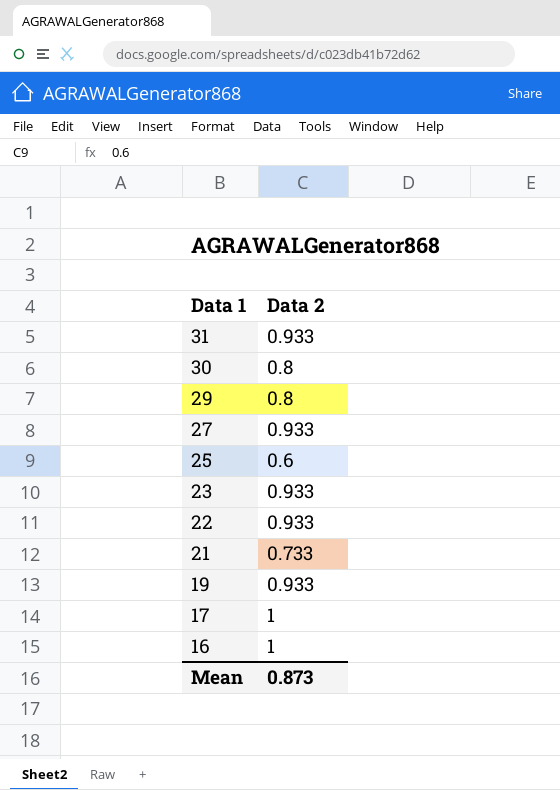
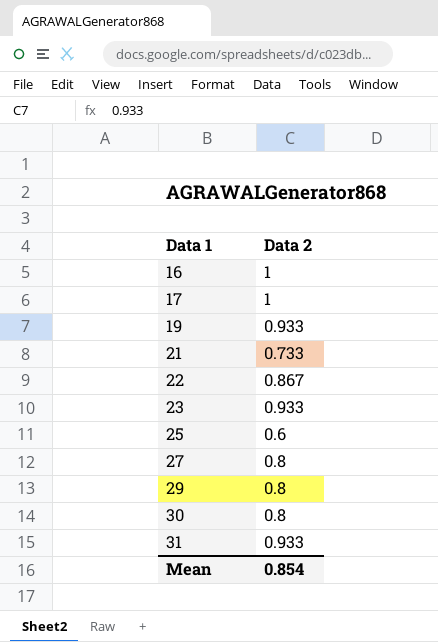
row order: Data 1 descending -> Data 1 ascending
22 | Data 2: 0.933 -> 0.867
27 | Data 2: 0.933 -> 0.8
Mean | Data 2: 0.873 -> 0.854

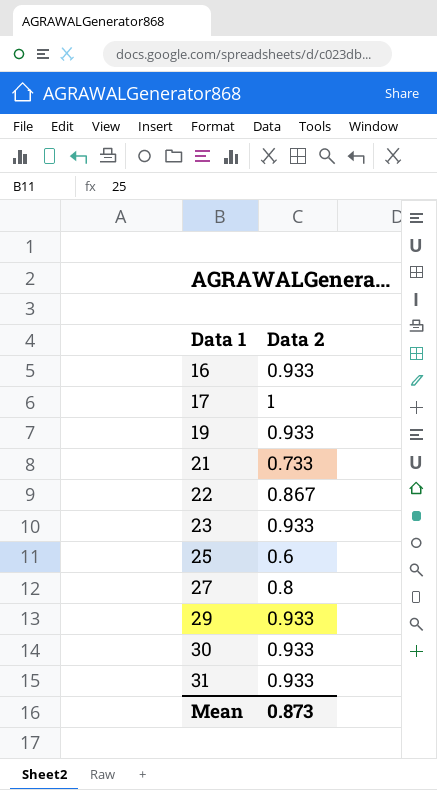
16 | Data 2: 1 -> 0.933
29 | Data 2: 0.8 -> 0.933
30 | Data 2: 0.8 -> 0.933
Mean | Data 2: 0.854 -> 0.873

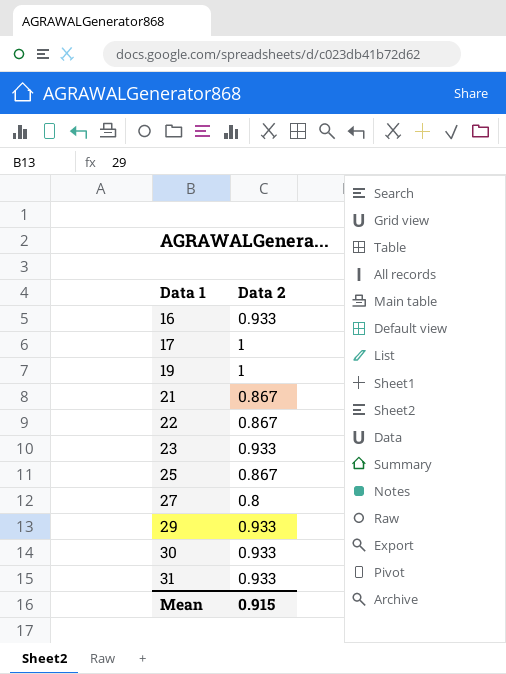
19 | Data 2: 0.933 -> 1
21 | Data 2: 0.733 -> 0.867
25 | Data 2: 0.6 -> 0.867
Mean | Data 2: 0.873 -> 0.915

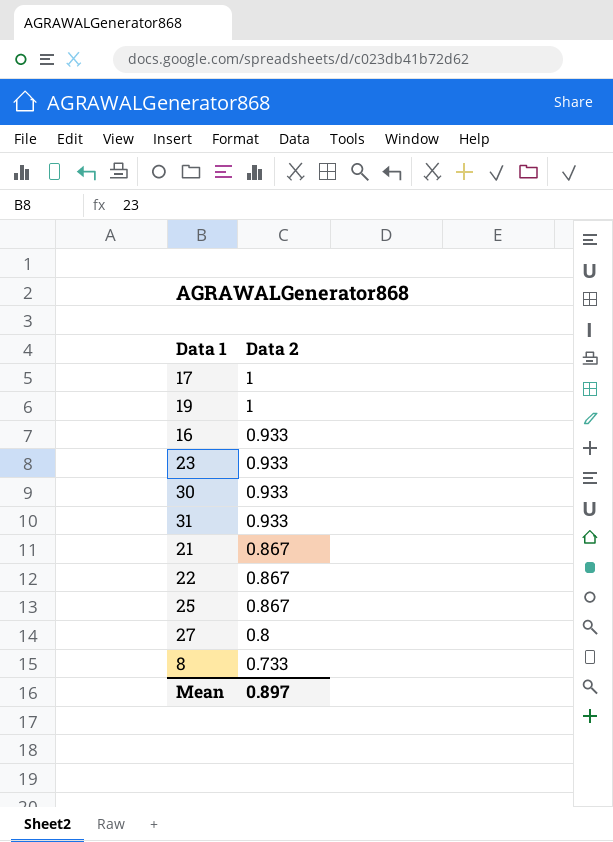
row order: Data 1 ascending -> Data 2 descending
row 29: 0.933 -> none
row 8: none -> 0.733
Mean | Data 2: 0.915 -> 0.897

